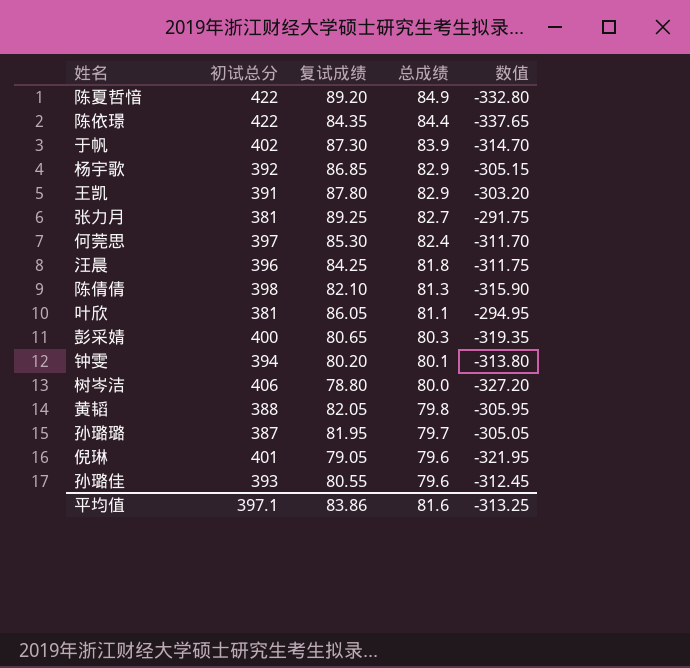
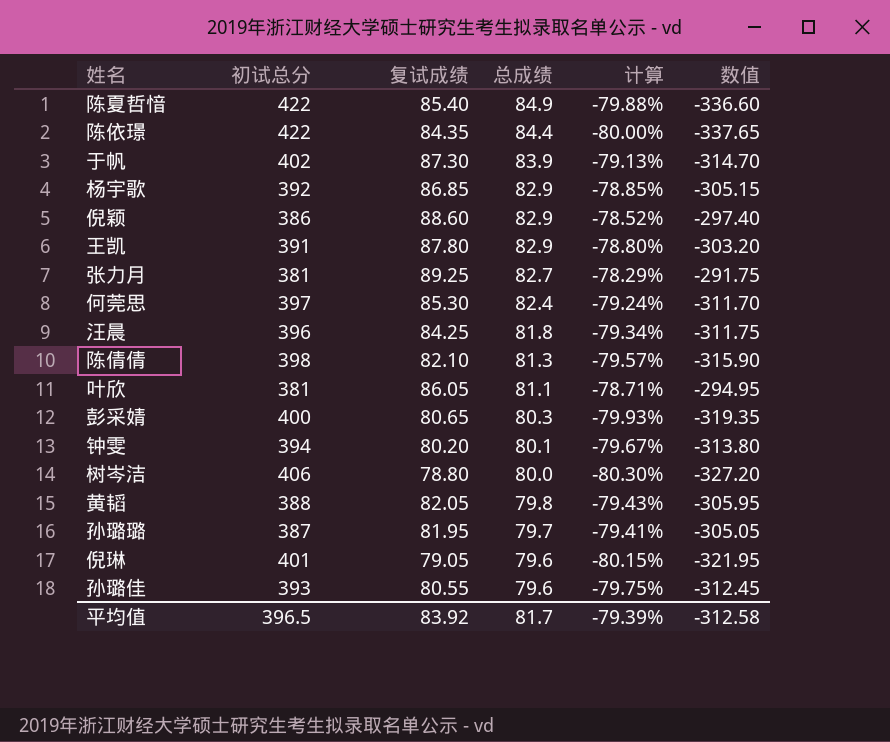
column 计算 | formula: none -> ([总成绩] - [初试总分]) / [初试总分]
陈夏哲愔 | 复试成绩: 89.20 -> 85.40
陈夏哲愔 | 数值: -332.80 -> -336.60
row 倪颖: none -> 386 | 88.60 | 82.9 | -78.52% | -297.40
平均值 | 初试总分: 397.1 -> 396.5
平均值 | 复试成绩: 83.86 -> 83.92
平均值 | 总成绩: 81.6 -> 81.7
平均值 | 数值: -313.25 -> -312.58

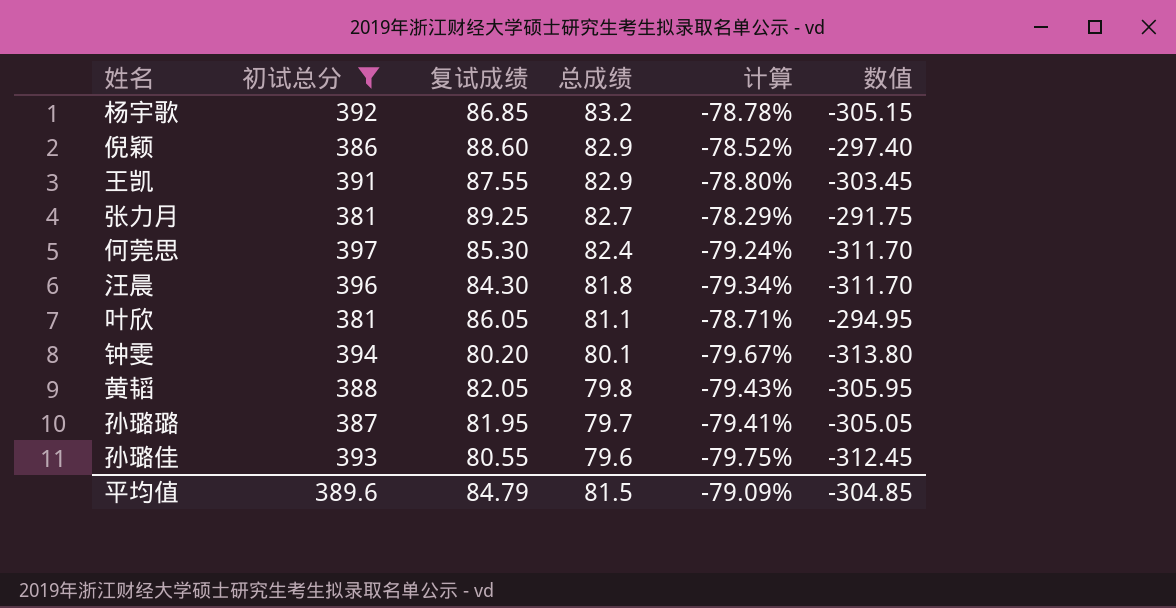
filter: none -> 初试总分 <= 397
杨宇歌 | 总成绩: 82.9 -> 83.2
杨宇歌 | 计算: -78.85% -> -78.78%
王凯 | 复试成绩: 87.80 -> 87.55
王凯 | 数值: -303.20 -> -303.45
汪晨 | 复试成绩: 84.25 -> 84.30
汪晨 | 数值: -311.75 -> -311.70
平均值 | 初试总分: 396.5 -> 389.6
平均值 | 复试成绩: 83.92 -> 84.79
平均值 | 总成绩: 81.7 -> 81.5
平均值 | 计算: -79.39% -> -79.09%
平均值 | 数值: -312.58 -> -304.85

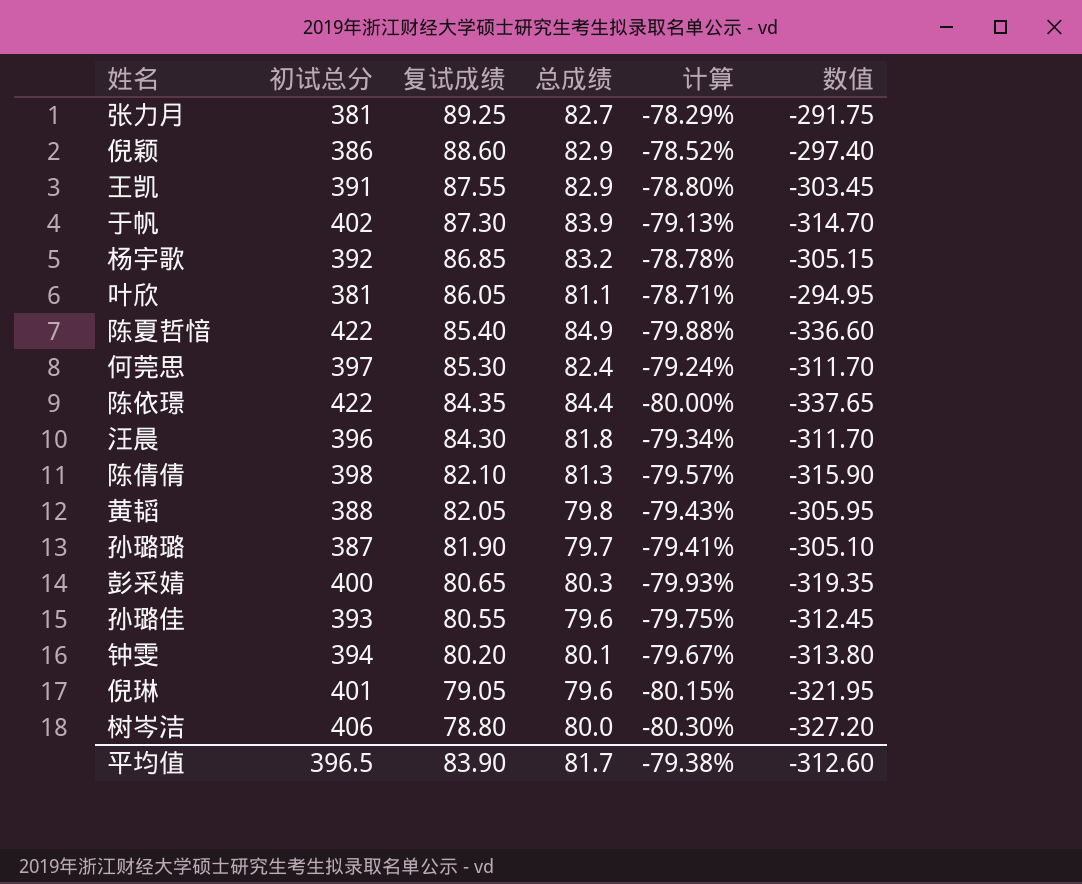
filter: 初试总分 <= 397 -> none
row order: 总成绩 descending -> 复试成绩 descending
孙璐璐 | 复试成绩: 81.95 -> 81.90
孙璐璐 | 数值: -305.05 -> -305.10
平均值 | 初试总分: 389.6 -> 396.5
平均值 | 复试成绩: 84.79 -> 83.90
平均值 | 总成绩: 81.5 -> 81.7
平均值 | 计算: -79.09% -> -79.38%
平均值 | 数值: -304.85 -> -312.60

